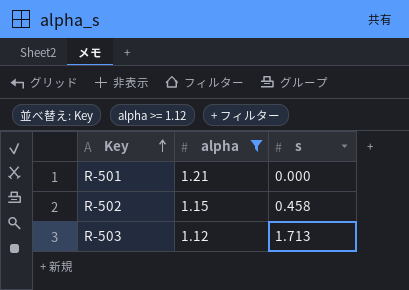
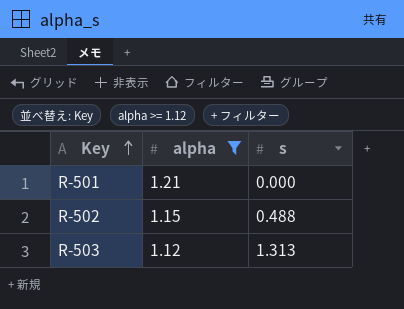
R-502 | s: 0.458 -> 0.488
R-503 | s: 1.713 -> 1.313

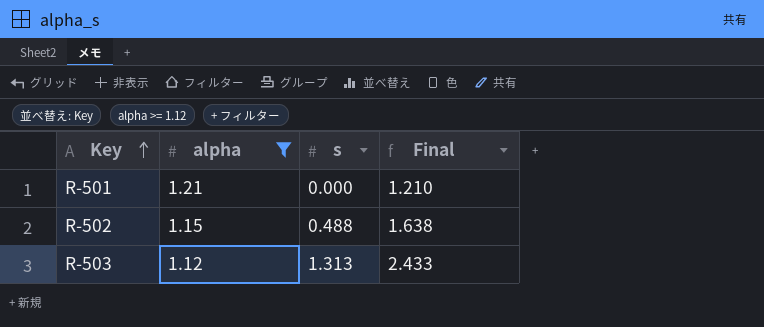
column Final | formula: none -> [alpha] + [s]

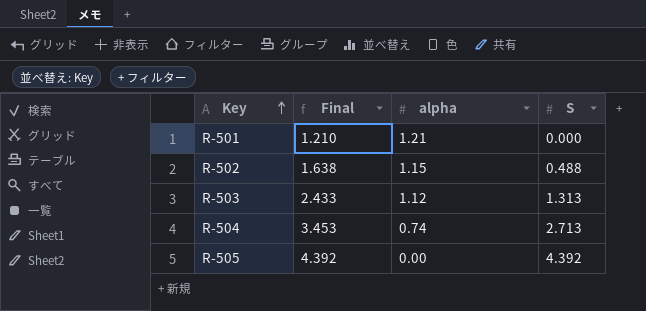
filter: alpha >= 1.12 -> none
column Final | position: 4 -> 2
column name: s -> S

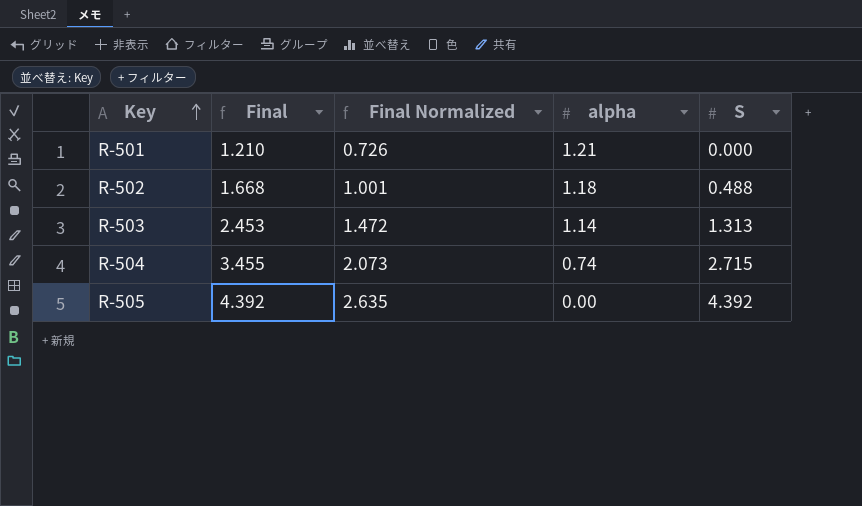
column Final Normalized | formula: none -> [Final] * 0.6
R-502 | Final: 1.638 -> 1.668
R-502 | alpha: 1.15 -> 1.18
R-503 | Final: 2.433 -> 2.453
R-503 | alpha: 1.12 -> 1.14
R-504 | Final: 3.453 -> 3.455
R-504 | S: 2.713 -> 2.715

